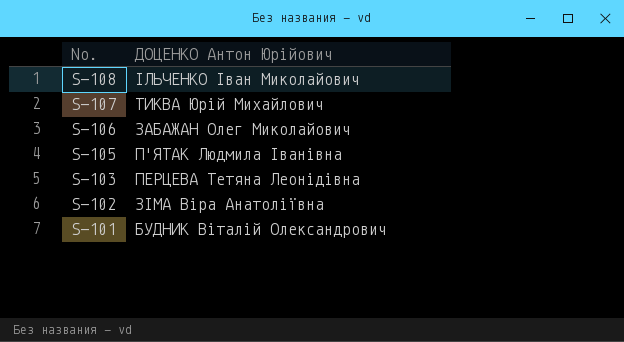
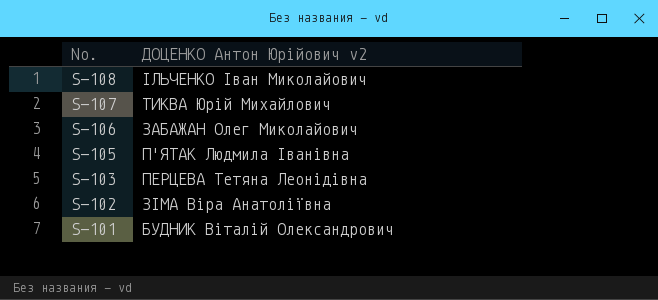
column name: ДОЦЕНКО Антон Юрійович -> ДОЦЕНКО Антон Юрійович v2

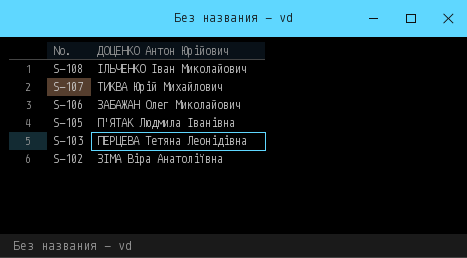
column name: ДОЦЕНКО Антон Юрійович v2 -> ДОЦЕНКО Антон Юрійович
row S-101: БУДНИК Віталій Олександрович -> none

